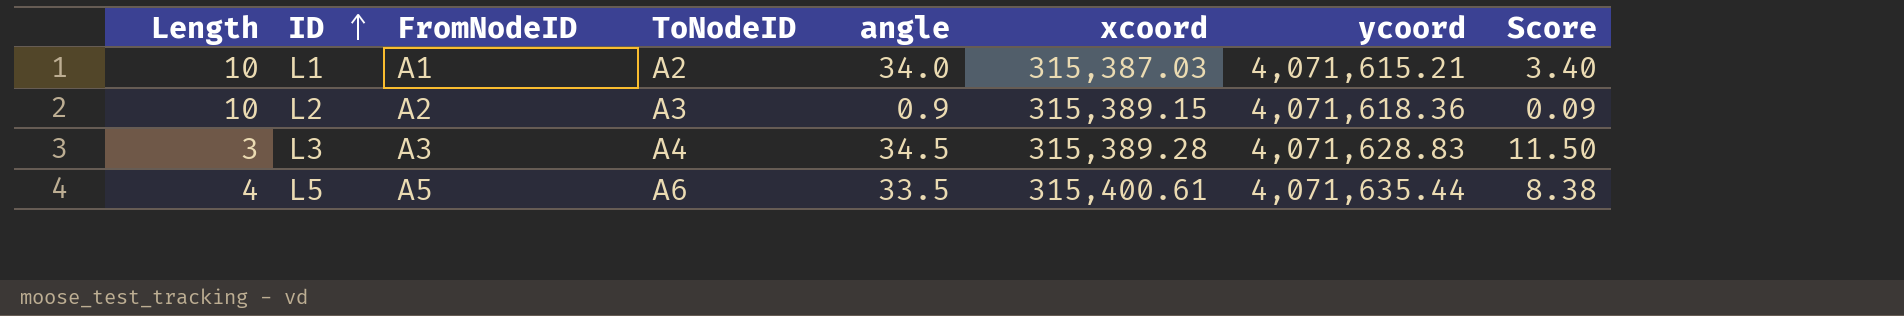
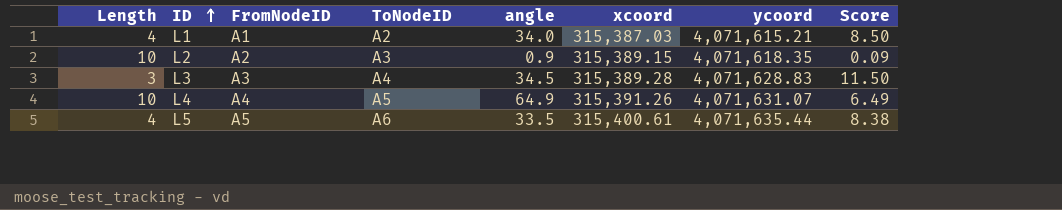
L1 | Length: 10 -> 4
L1 | Score: 3.40 -> 8.50
L2 | ycoord: 4,071,618.36 -> 4,071,618.35
row L4: none -> 10 | A4 | A5 | 64.9 | 315,391.26 | 4,071,631.07 | 6.49

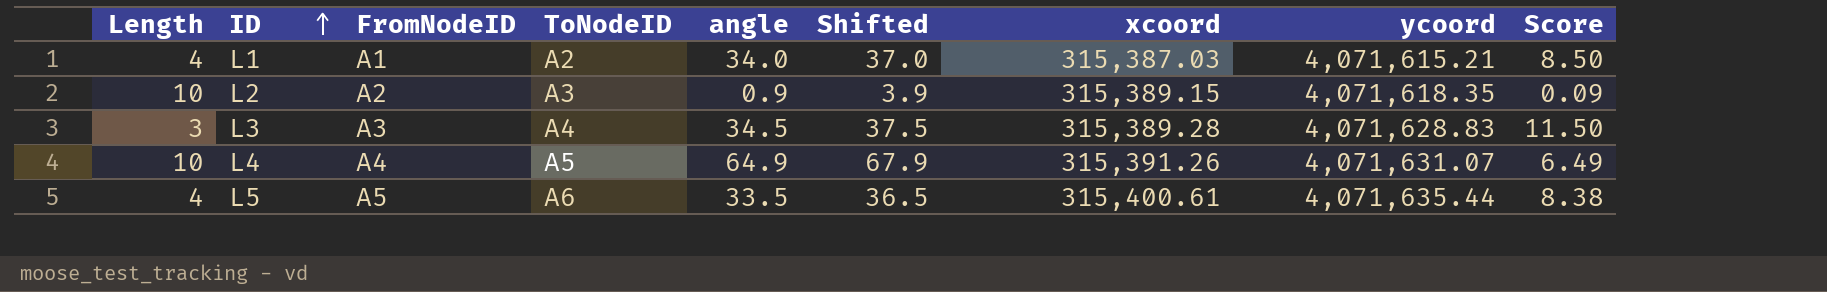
column Shifted | formula: none -> [angle] + 3

